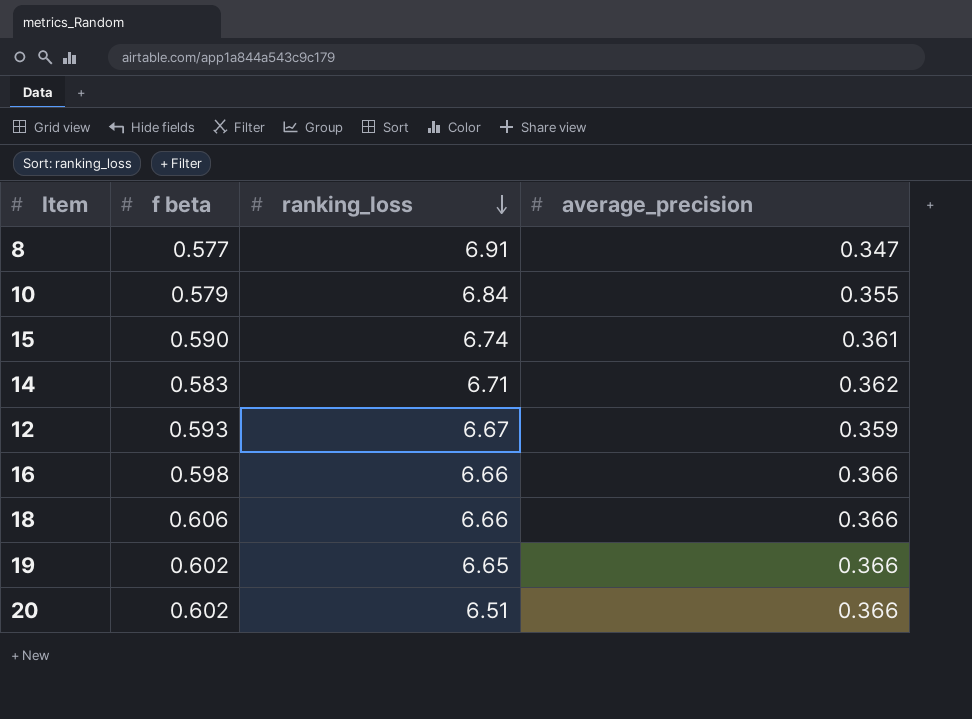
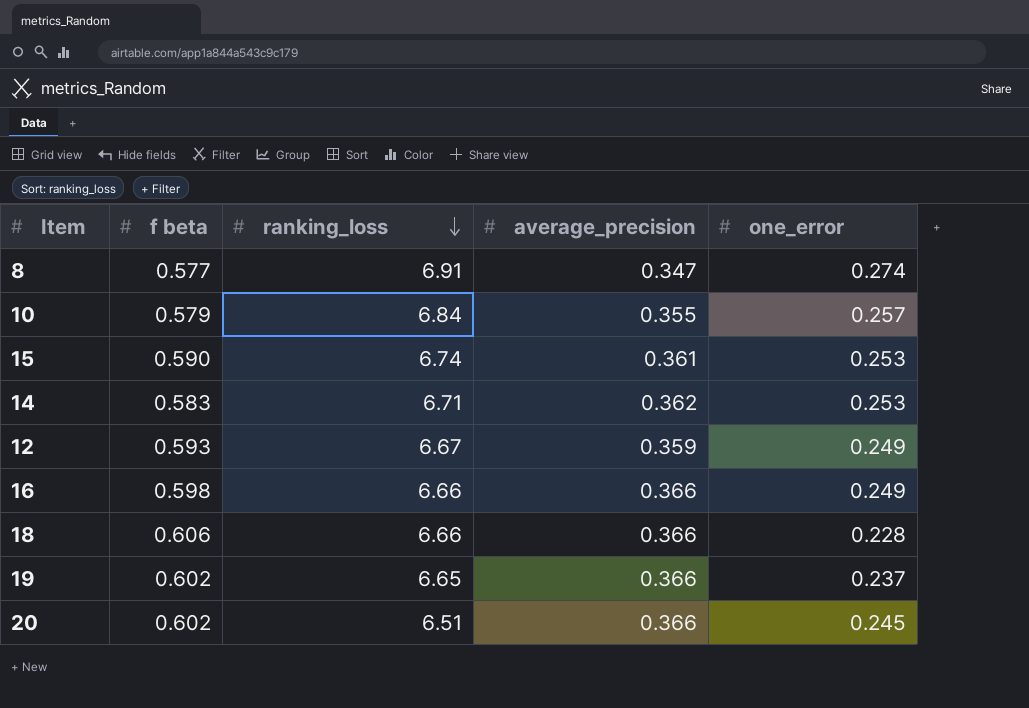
column one_error | position: none -> 5

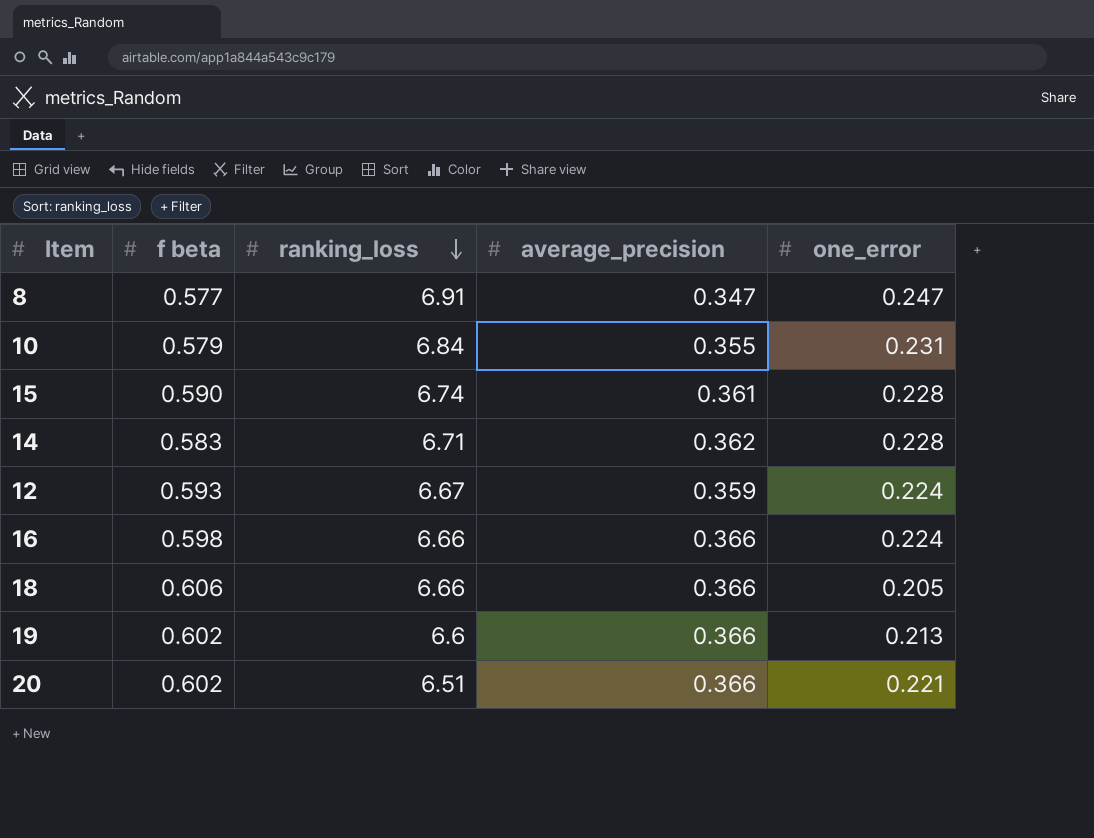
8 | one_error: 0.274 -> 0.247
10 | one_error: 0.257 -> 0.231
15 | one_error: 0.253 -> 0.228
14 | one_error: 0.253 -> 0.228
12 | one_error: 0.249 -> 0.224
16 | one_error: 0.249 -> 0.224
18 | one_error: 0.228 -> 0.205
19 | ranking_loss: 6.65 -> 6.6
19 | one_error: 0.237 -> 0.213
20 | one_error: 0.245 -> 0.221

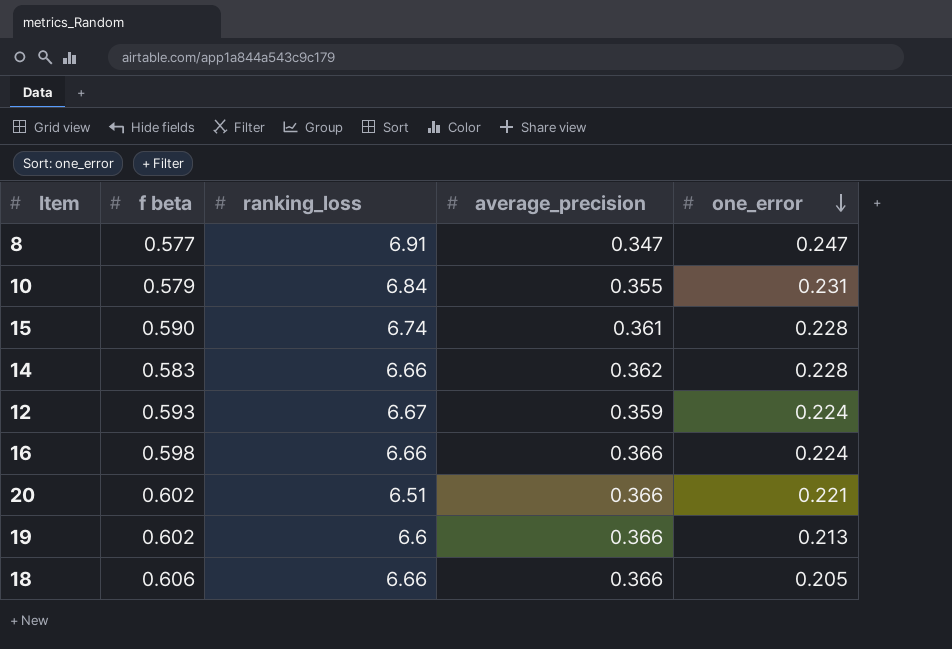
row order: ranking_loss descending -> one_error descending
14 | ranking_loss: 6.71 -> 6.66

